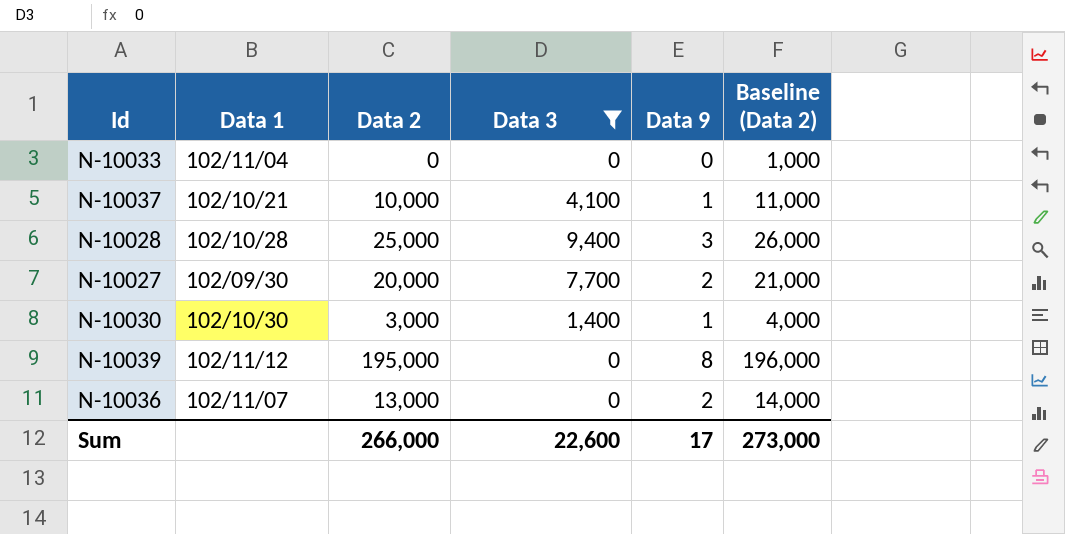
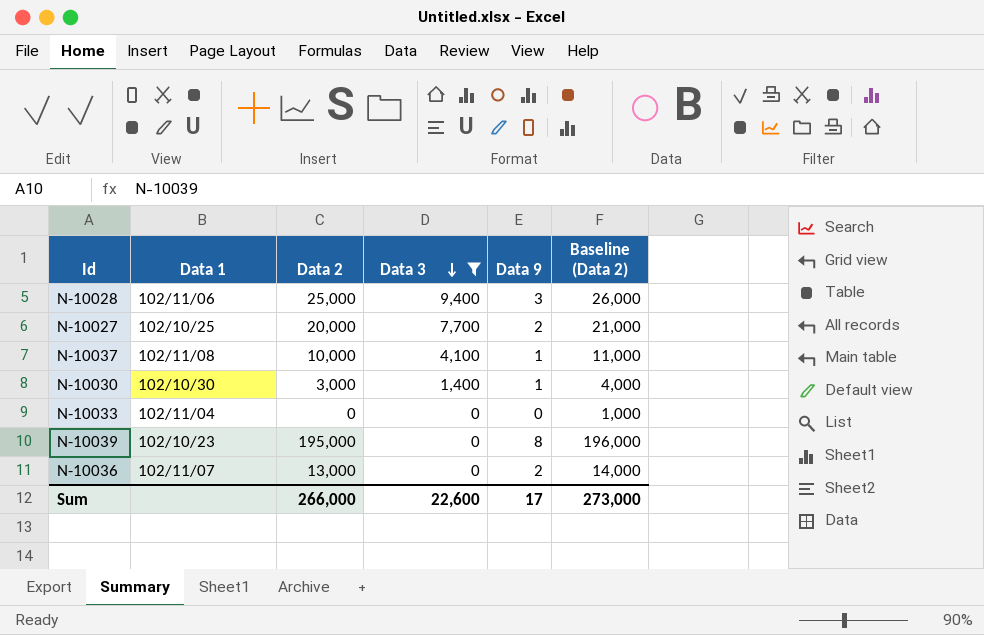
row order: none -> Data 3 descending
N-10028 | Data 1: 102/10/28 -> 102/11/06
N-10027 | Data 1: 102/09/30 -> 102/10/25
N-10037 | Data 1: 102/10/21 -> 102/11/08
N-10039 | Data 1: 102/11/12 -> 102/10/23

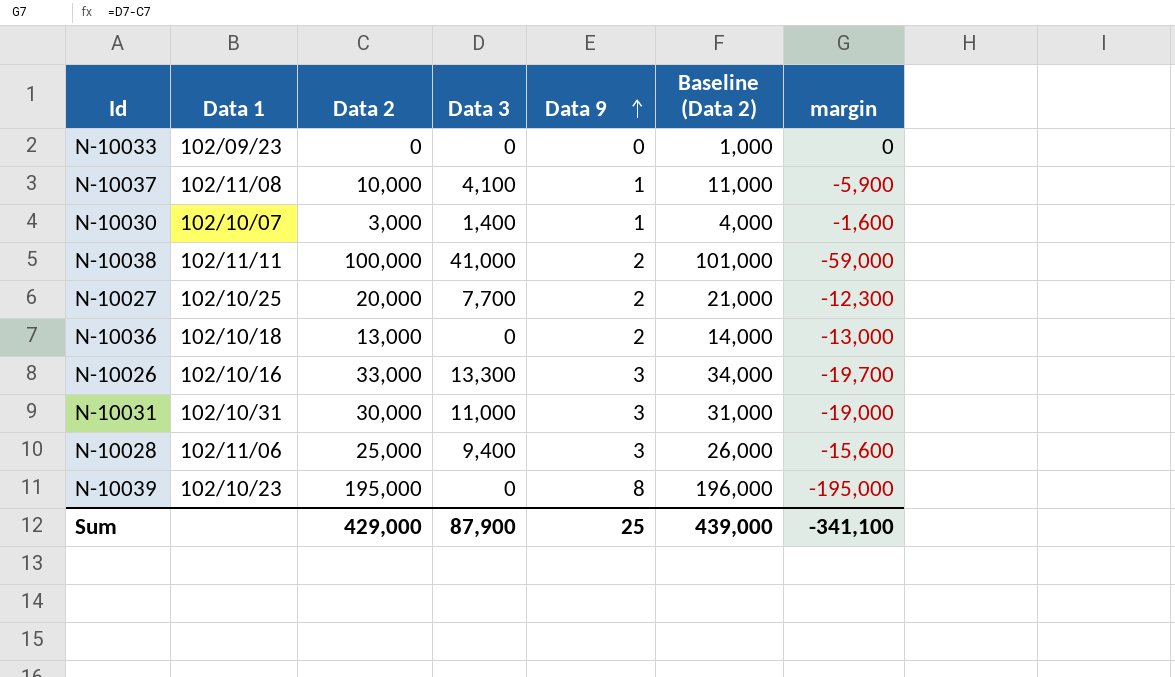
filter: Data 3 <= 9,400 -> none
row order: Data 3 descending -> Data 9 ascending
column margin | formula: none -> [Data 3] - [Data 2]
N-10033 | Data 1: 102/11/04 -> 102/09/23
N-10030 | Data 1: 102/10/30 -> 102/10/07
N-10036 | Data 1: 102/11/07 -> 102/10/18
Sum | Data 2: 266,000 -> 429,000
Sum | Data 3: 22,600 -> 87,900
Sum | Data 9: 17 -> 25
Sum | Baseline (Data 2): 273,000 -> 439,000

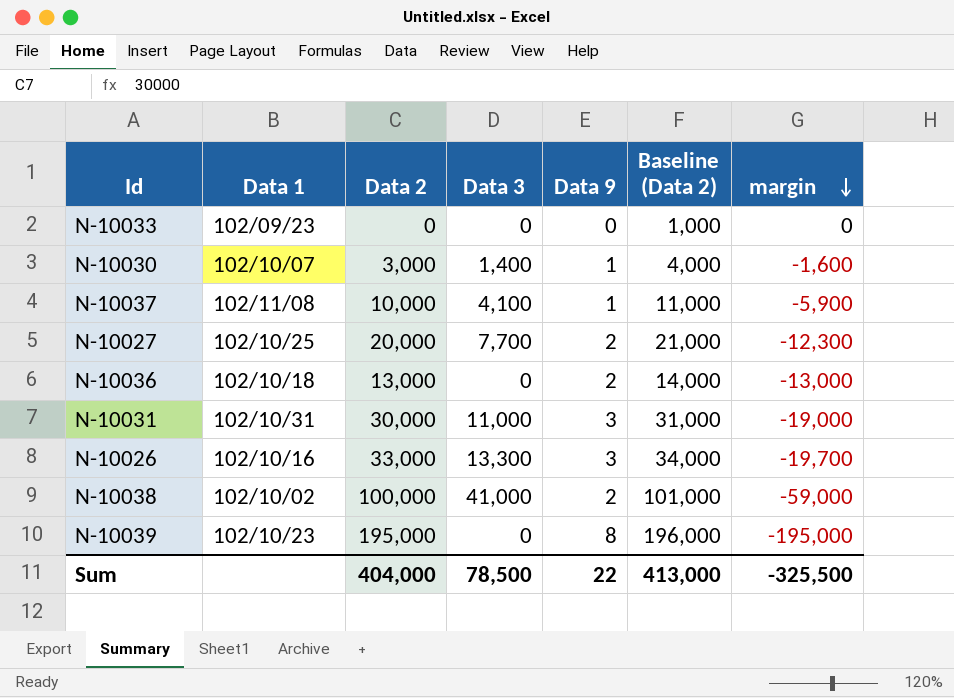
row order: Data 9 ascending -> margin descending
row N-10028: 102/11/06 | 25,000 | 9,400 | 3 | 26,000 | -15,600 -> none
N-10038 | Data 1: 102/11/11 -> 102/10/02
Sum | Data 2: 429,000 -> 404,000
Sum | Data 3: 87,900 -> 78,500
Sum | Data 9: 25 -> 22
Sum | Baseline (Data 2): 439,000 -> 413,000
Sum | margin: -341,100 -> -325,500

